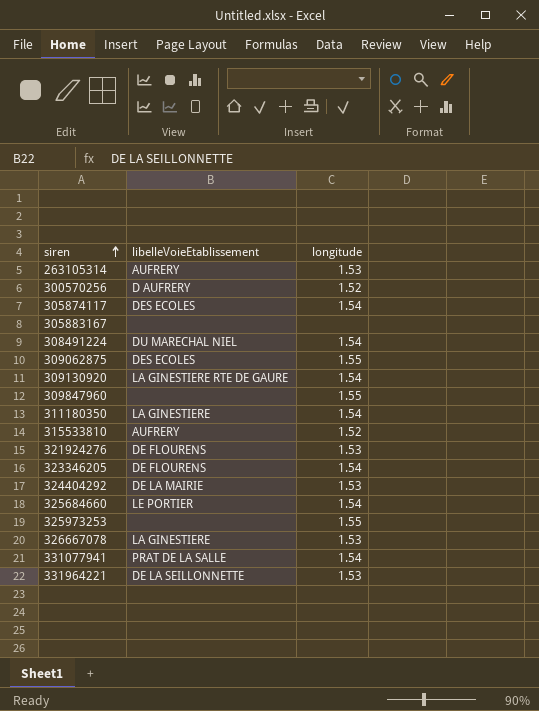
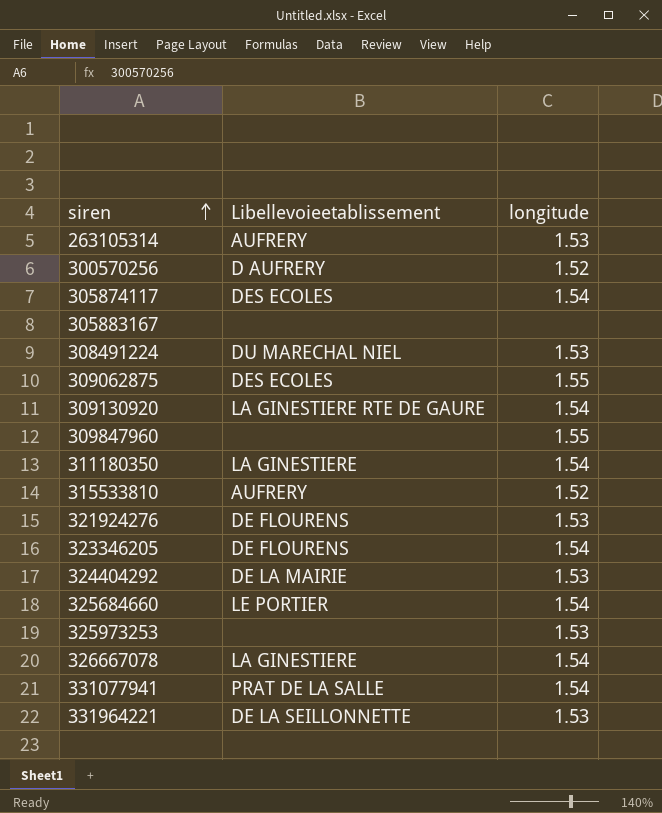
column name: libelleVoieEtablissement -> Libellevoieetablissement
308491224 | longitude: 1.54 -> 1.53
325973253 | longitude: 1.55 -> 1.53
326667078 | longitude: 1.53 -> 1.54

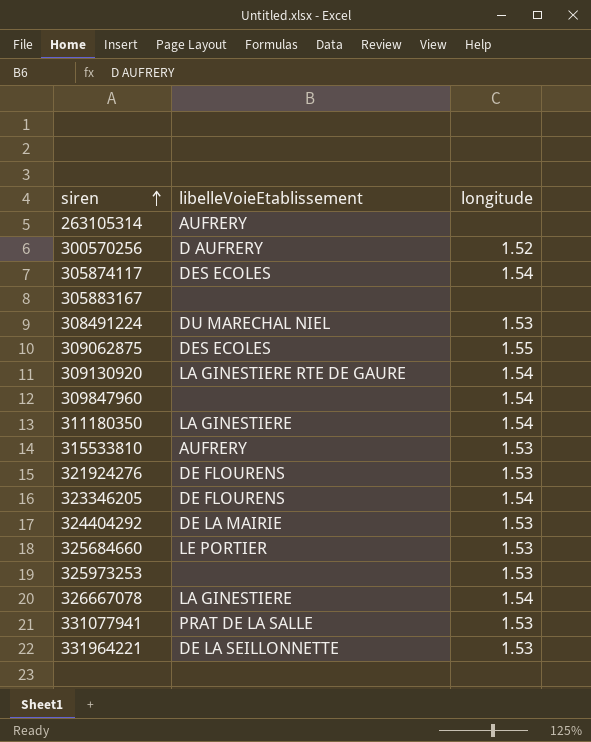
column name: Libellevoieetablissement -> libelleVoieEtablissement
263105314 | longitude: 1.53 -> none
309847960 | longitude: 1.55 -> 1.54
315533810 | longitude: 1.52 -> 1.53
325684660 | longitude: 1.54 -> 1.53
331077941 | longitude: 1.54 -> 1.53

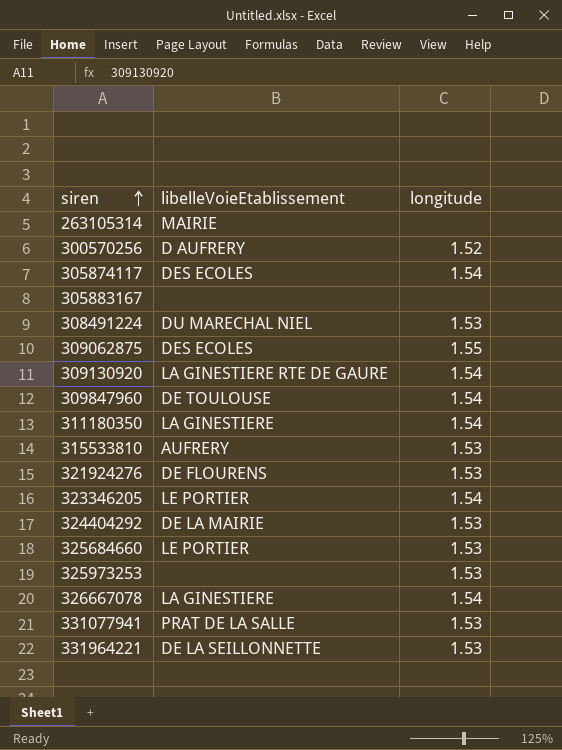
263105314 | libelleVoieEtablissement: AUFRERY -> MAIRIE
309847960 | libelleVoieEtablissement: none -> DE TOULOUSE
323346205 | libelleVoieEtablissement: DE FLOURENS -> LE PORTIER

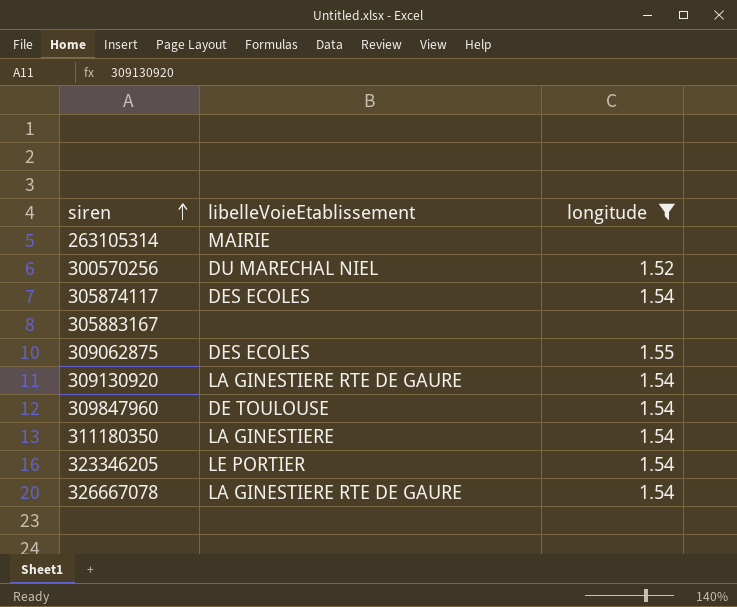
filter: none -> longitude != 1.53
300570256 | libelleVoieEtablissement: D AUFRERY -> DU MARECHAL NIEL
326667078 | libelleVoieEtablissement: LA GINESTIERE -> LA GINESTIERE RTE DE GAURE

